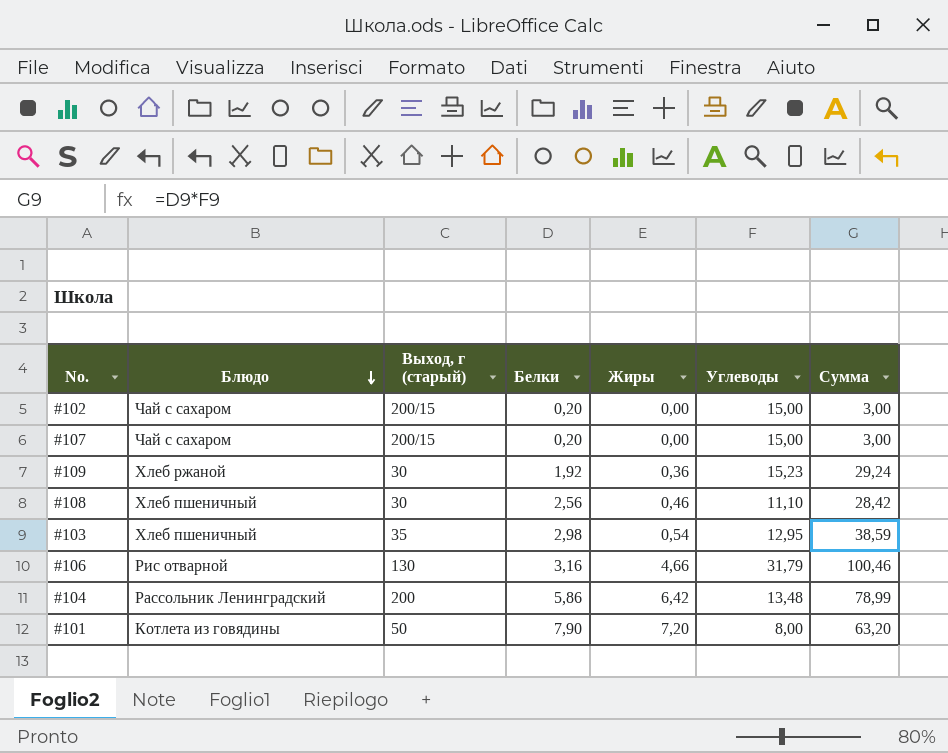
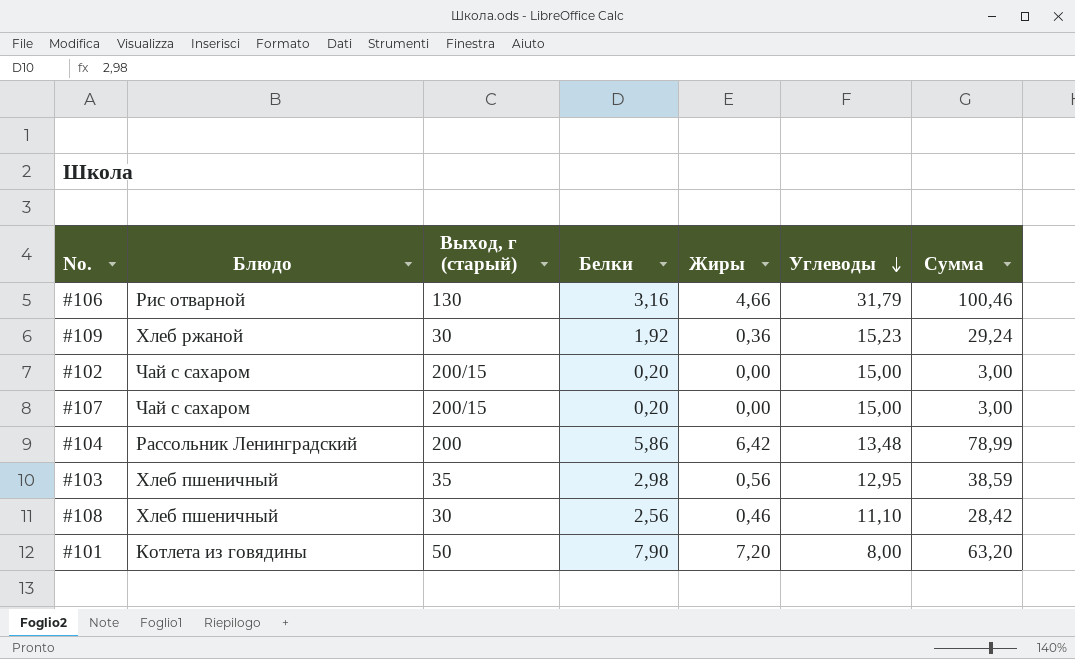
row order: Блюдо descending -> Углеводы descending
#103 | Жиры: 0,54 -> 0,56

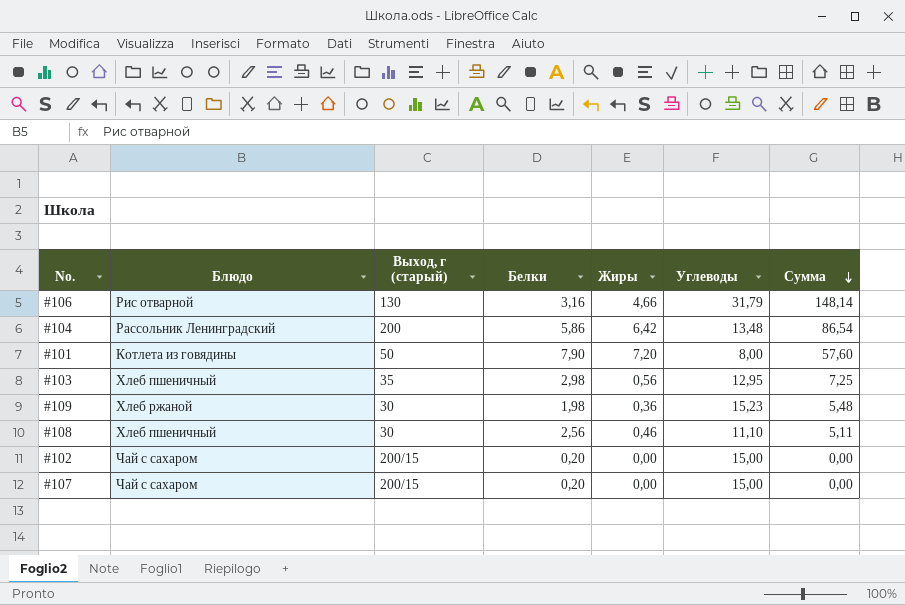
row order: Углеводы descending -> Сумма descending
column Сумма | formula: [Белки] * [Углеводы] -> [Жиры] * [Углеводы]
#109 | Белки: 1,92 -> 1,98

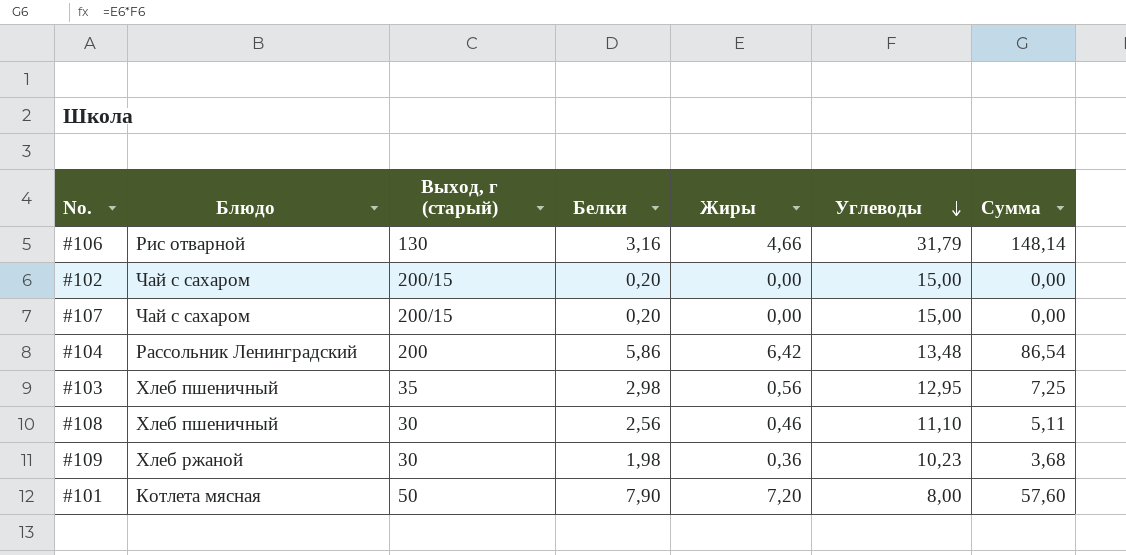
row order: Сумма descending -> Углеводы descending
#109 | Углеводы: 15,23 -> 10,23
#109 | Сумма: 5,48 -> 3,68
#101 | Блюдо: Котлета из говядины -> Котлета мясная

